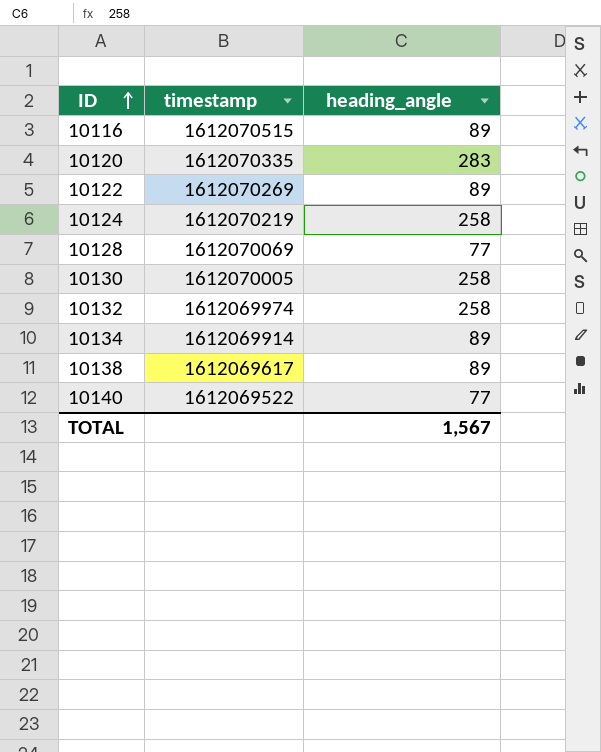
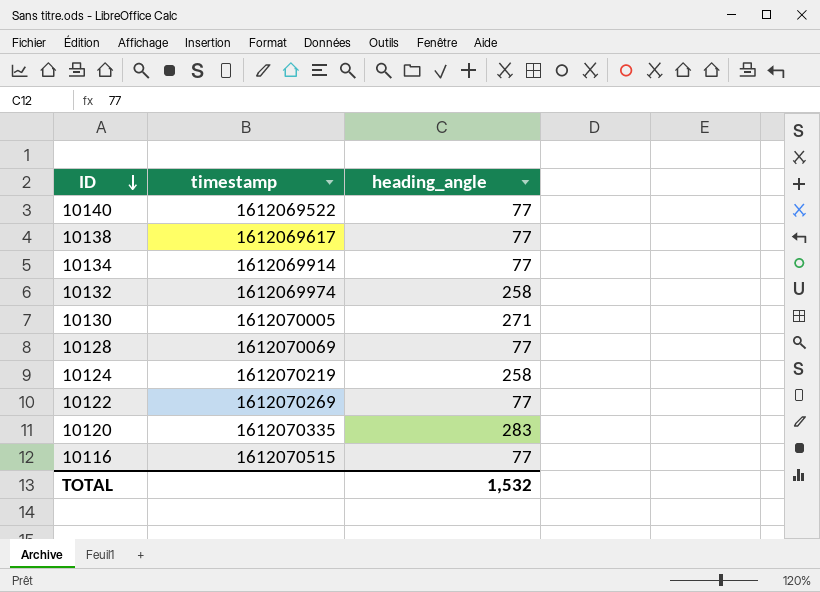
row order: ID ascending -> ID descending
10138 | heading_angle: 89 -> 77
10134 | heading_angle: 89 -> 77
10130 | heading_angle: 258 -> 271
10122 | heading_angle: 89 -> 77
10116 | heading_angle: 89 -> 77
TOTAL | heading_angle: 1,567 -> 1,532

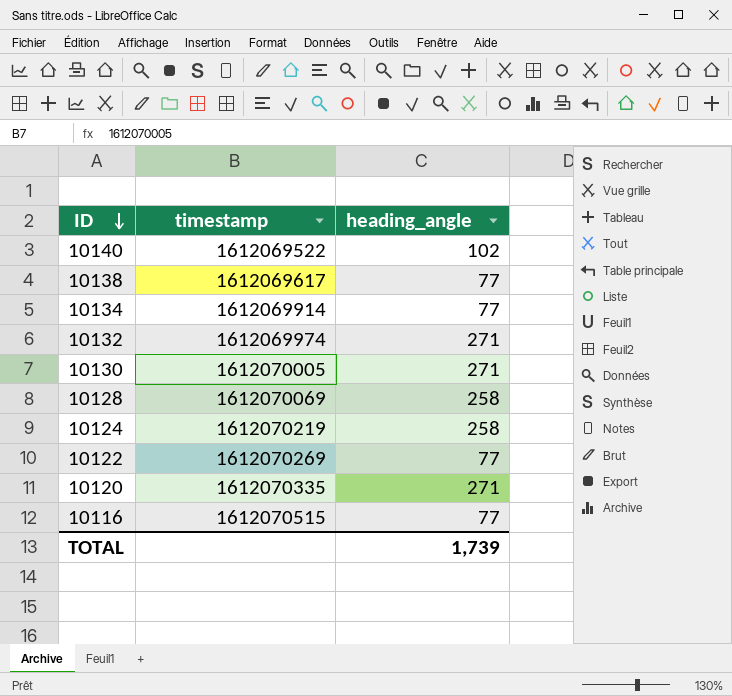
10140 | heading_angle: 77 -> 102
10132 | heading_angle: 258 -> 271
10128 | heading_angle: 77 -> 258
10120 | heading_angle: 283 -> 271
TOTAL | heading_angle: 1,532 -> 1,739

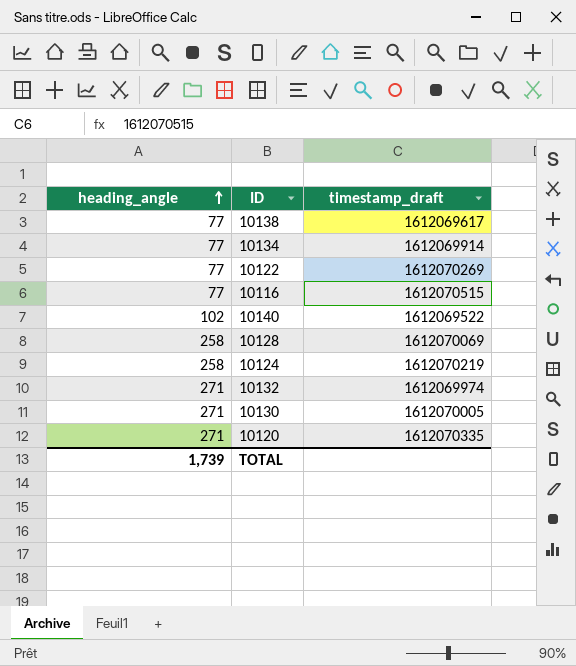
row order: ID descending -> heading_angle ascending
column heading_angle | position: 3 -> 1
column name: timestamp -> timestamp_draft

